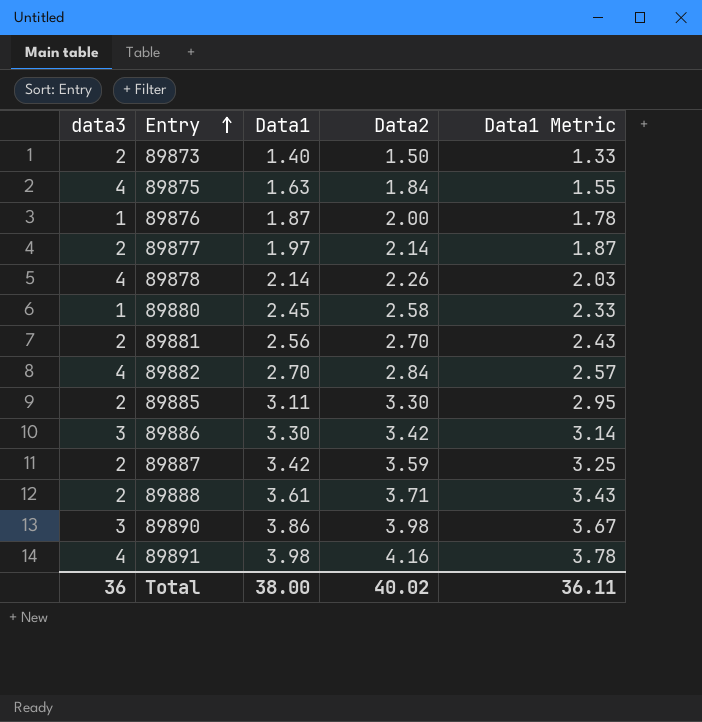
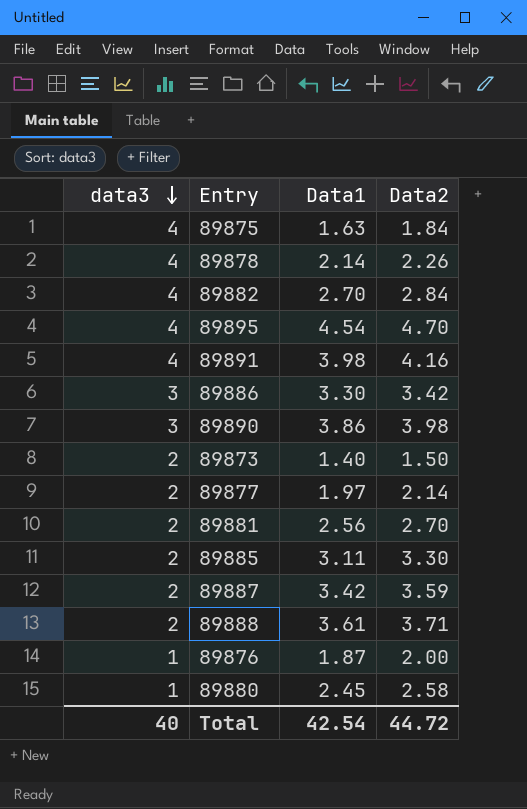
row order: Entry ascending -> data3 descending
column Data1 Metric | formula: [Data1] * 0.95 -> none
row 89895: none -> 4 | 4.54 | 4.70
Total | data3: 36 -> 40
Total | Data1: 38.00 -> 42.54
Total | Data2: 40.02 -> 44.72

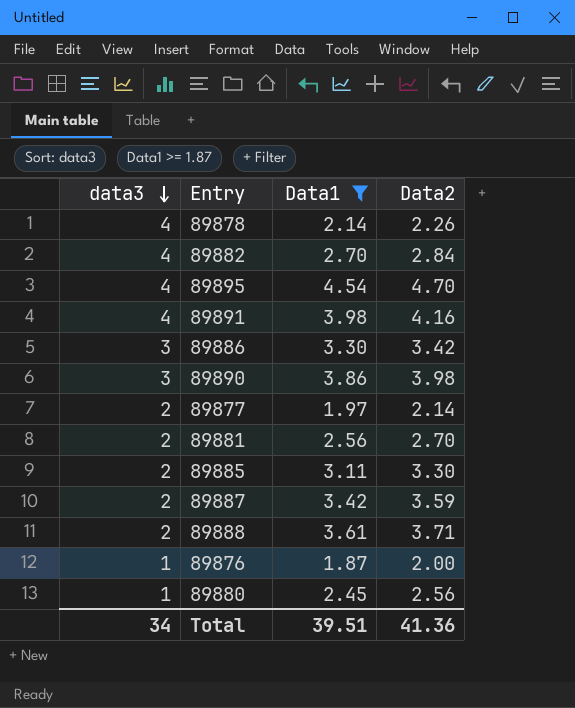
filter: none -> Data1 >= 1.87
89880 | Data2: 2.58 -> 2.56
Total | data3: 40 -> 34
Total | Data1: 42.54 -> 39.51
Total | Data2: 44.72 -> 41.36

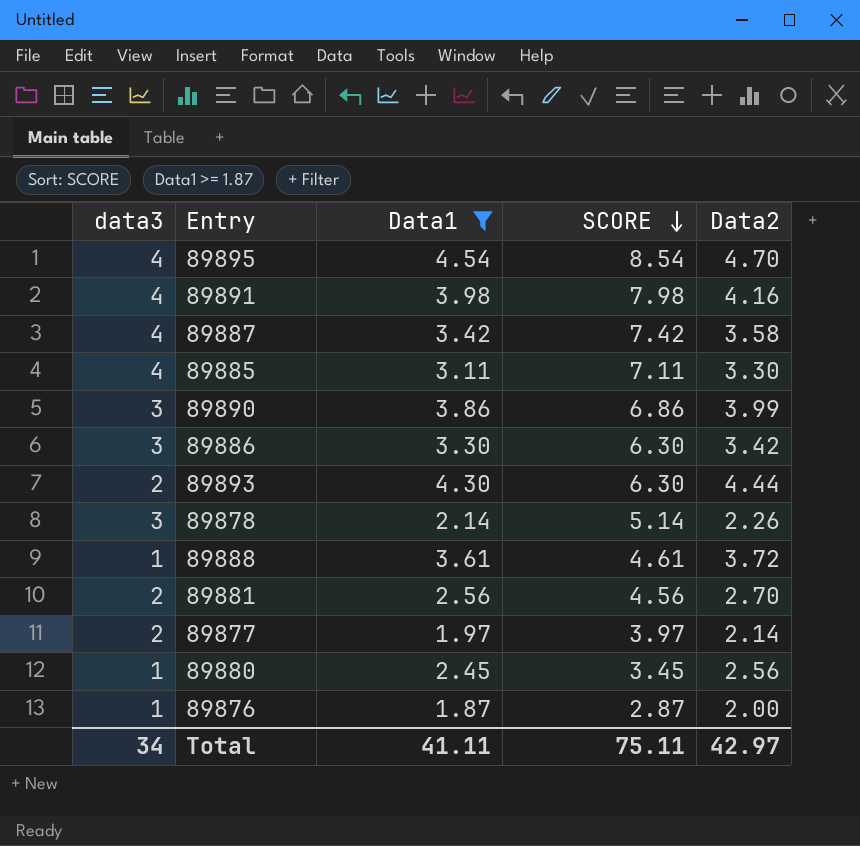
row order: data3 descending -> SCORE descending
column SCORE | formula: none -> [data3] + [Data1]
row 89882: 4 | 2.70 | 2.84 -> none
89887 | data3: 2 -> 4
89887 | Data2: 3.59 -> 3.58
89885 | data3: 2 -> 4
89890 | Data2: 3.98 -> 3.99
row 89893: none -> 2 | 4.30 | 6.30 | 4.44
89878 | data3: 4 -> 3
89888 | data3: 2 -> 1
89888 | Data2: 3.71 -> 3.72
Total | Data1: 39.51 -> 41.11
Total | Data2: 41.36 -> 42.97

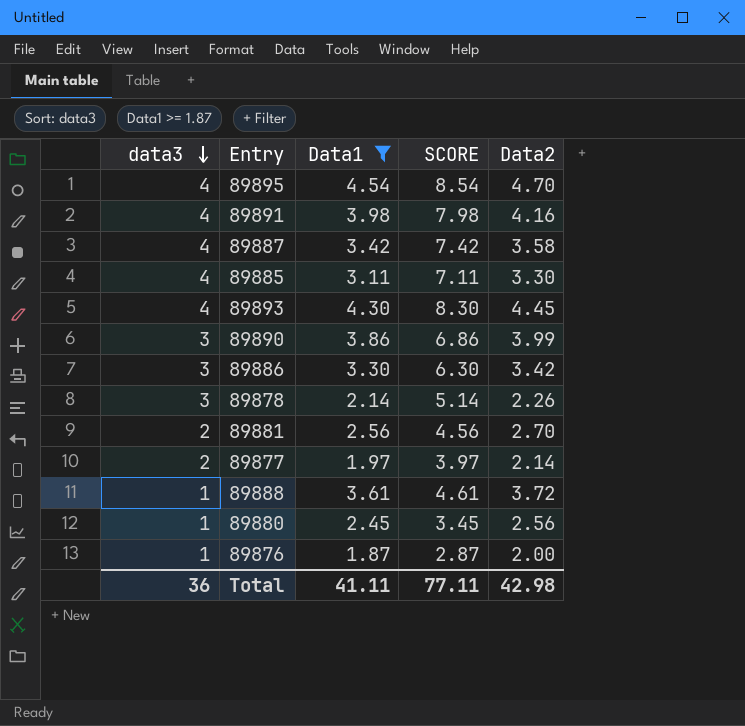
row order: SCORE descending -> data3 descending
89893 | data3: 2 -> 4
89893 | SCORE: 6.30 -> 8.30
89893 | Data2: 4.44 -> 4.45
Total | data3: 34 -> 36
Total | SCORE: 75.11 -> 77.11
Total | Data2: 42.97 -> 42.98

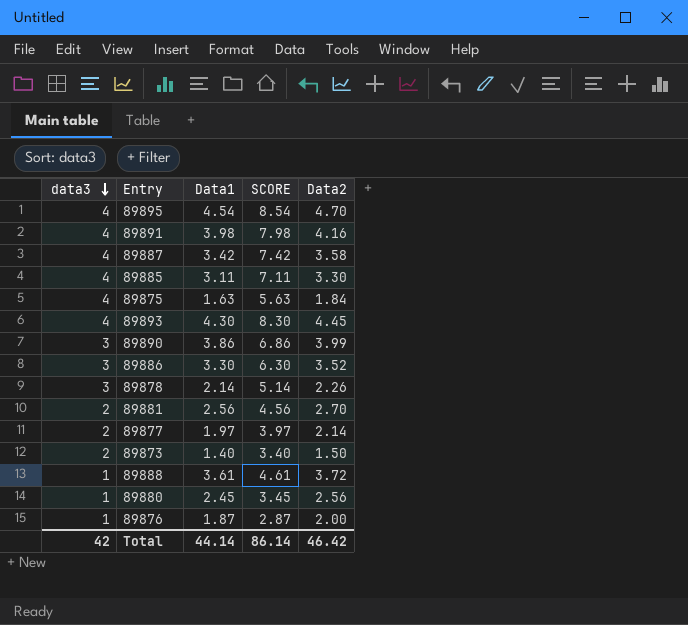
filter: Data1 >= 1.87 -> none
89886 | Data2: 3.42 -> 3.52
Total | data3: 36 -> 42
Total | Data1: 41.11 -> 44.14
Total | SCORE: 77.11 -> 86.14
Total | Data2: 42.98 -> 46.42

